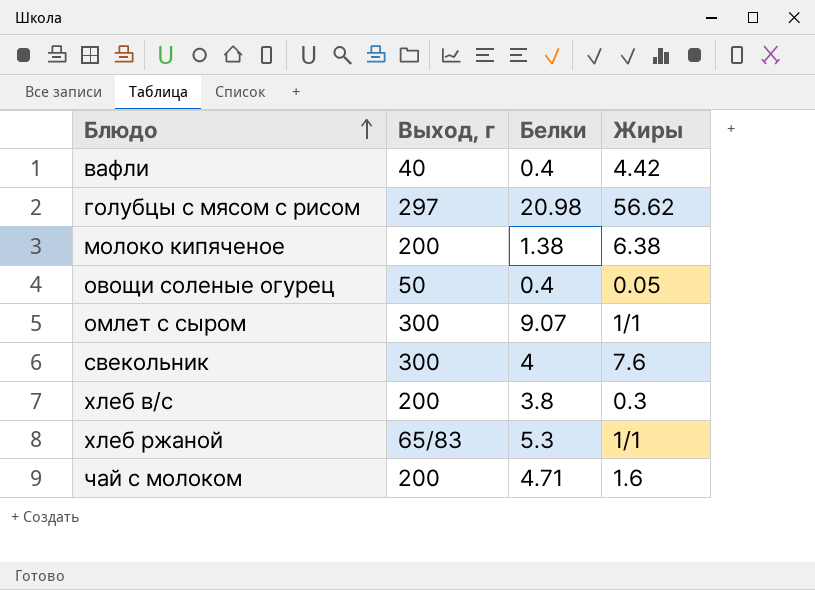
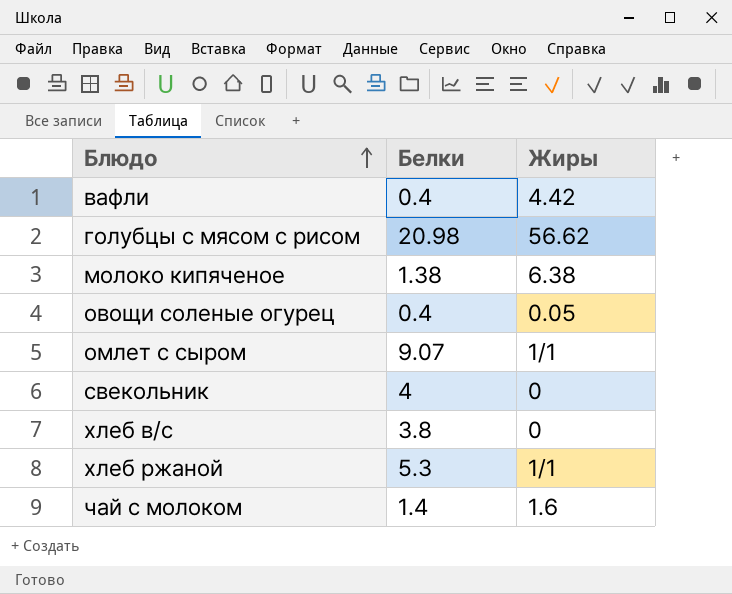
column Выход, г | position: 2 -> none
свекольник | Жиры: 7.6 -> 0
хлеб в/с | Жиры: 0.3 -> 0
чай с молоком | Белки: 4.71 -> 1.4

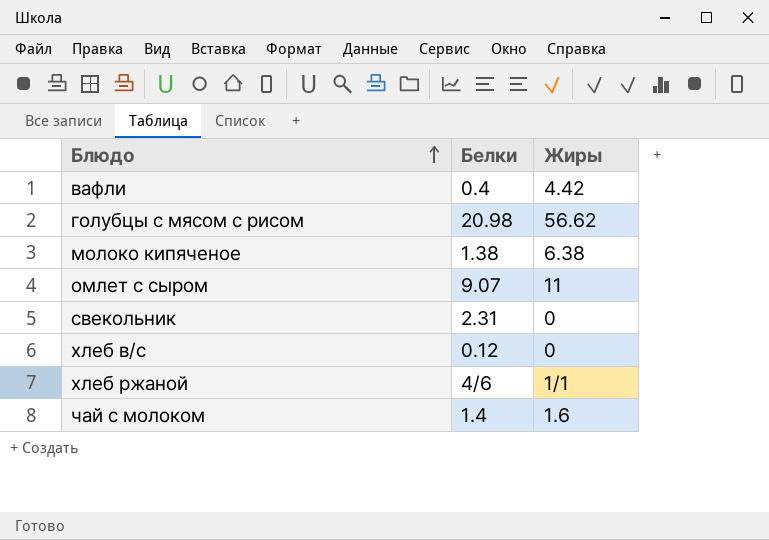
row овощи соленые огурец: 0.4 | 0.05 -> none
омлет с сыром | Жиры: 1/1 -> 11
свекольник | Белки: 4 -> 2.31
хлеб в/с | Белки: 3.8 -> 0.12
хлеб ржаной | Белки: 5.3 -> 4/6

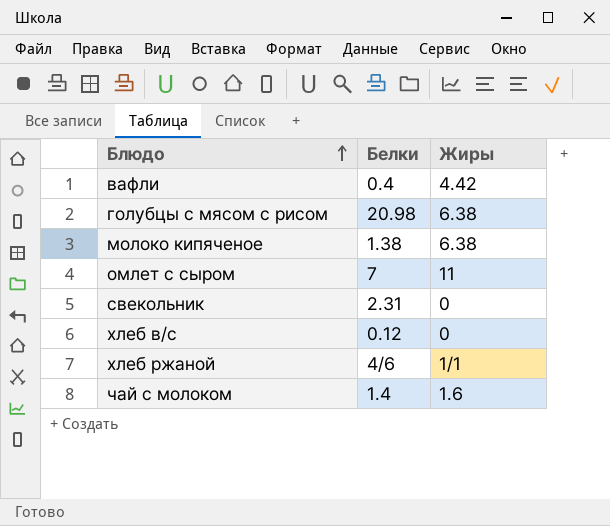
голубцы с мясом с рисом | Жиры: 56.62 -> 6.38
омлет с сыром | Белки: 9.07 -> 7

